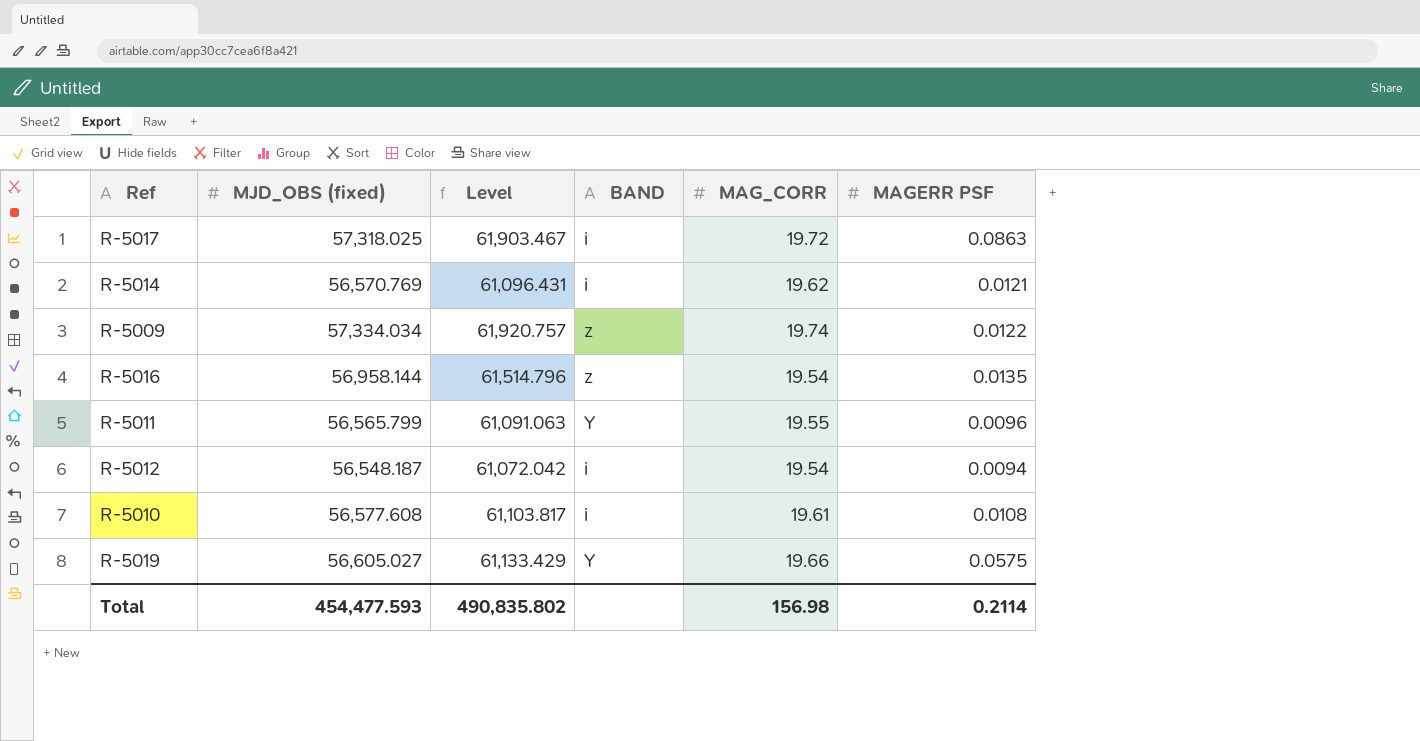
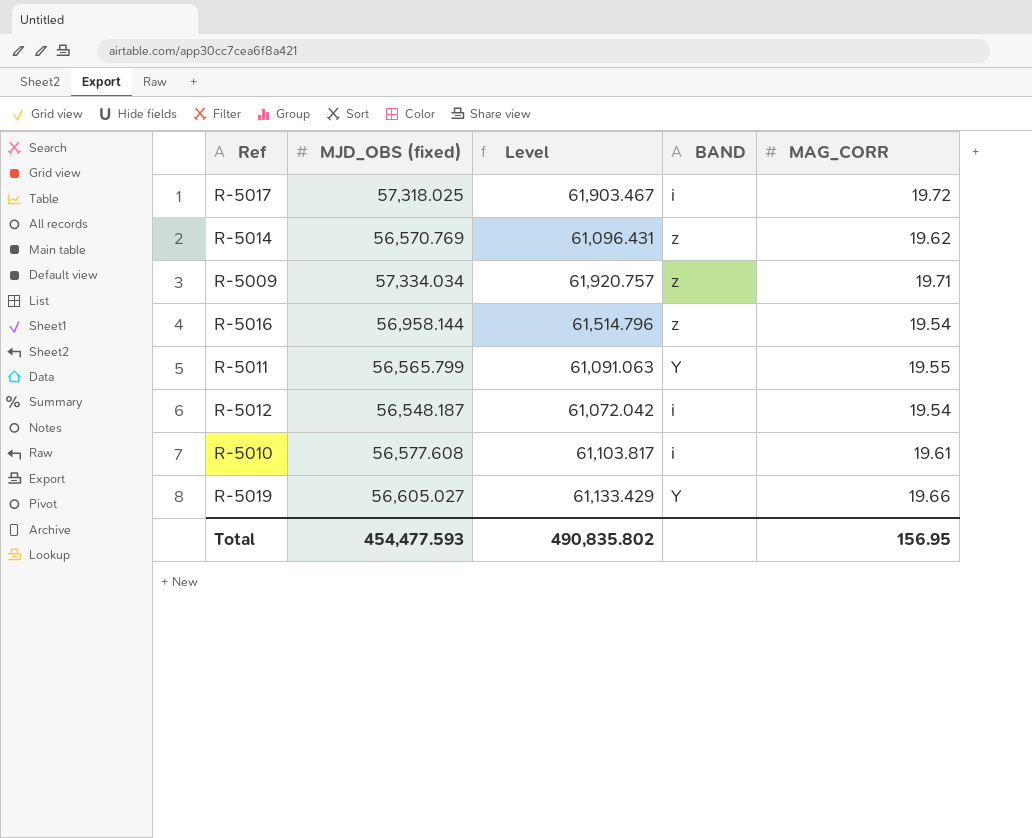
column MAGERR PSF | position: 6 -> none
R-5014 | BAND: i -> z
R-5009 | MAG_CORR: 19.74 -> 19.71
Total | MAG_CORR: 156.98 -> 156.95

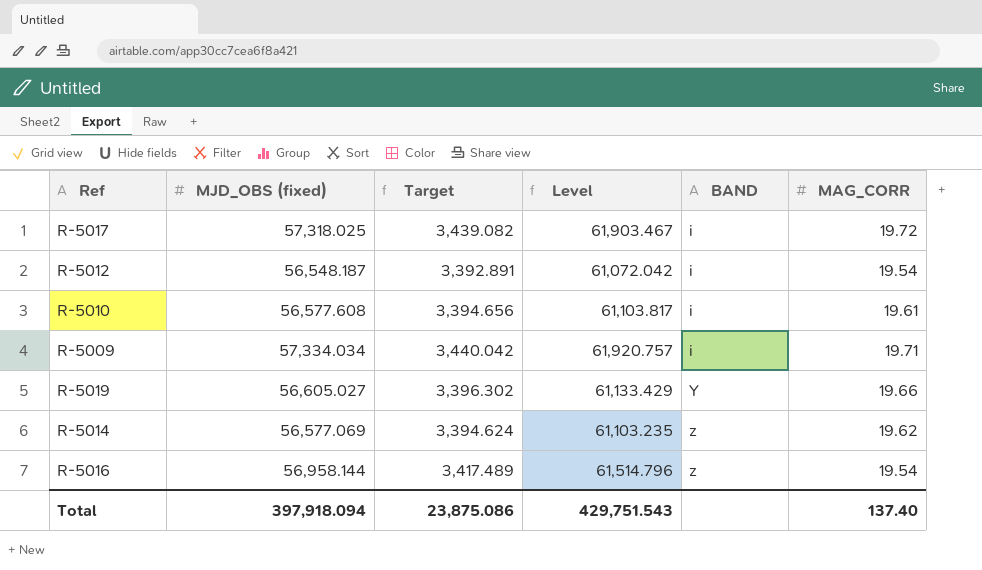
row order: none -> BAND ascending
column Target | formula: none -> [MJD_OBS (fixed)] * 0.06
row R-5011: 56,565.799 | 61,091.063 | Y | 19.55 -> none
R-5009 | BAND: z -> i
R-5014 | MJD_OBS (fixed): 56,570.769 -> 56,577.069
R-5014 | Level: 61,096.431 -> 61,103.235
Total | MJD_OBS (fixed): 454,477.593 -> 397,918.094
Total | Level: 490,835.802 -> 429,751.543
Total | MAG_CORR: 156.95 -> 137.40

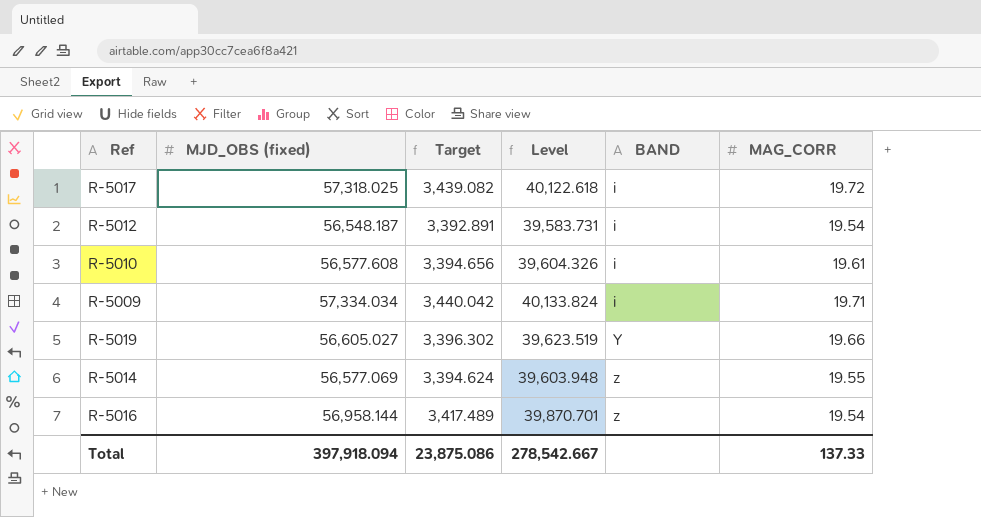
column Level | formula: [MJD_OBS (fixed)] * 1.08 -> [MJD_OBS (fixed)] * 0.7
R-5014 | MAG_CORR: 19.62 -> 19.55
Total | Level: 429,751.543 -> 278,542.667
Total | MAG_CORR: 137.40 -> 137.33

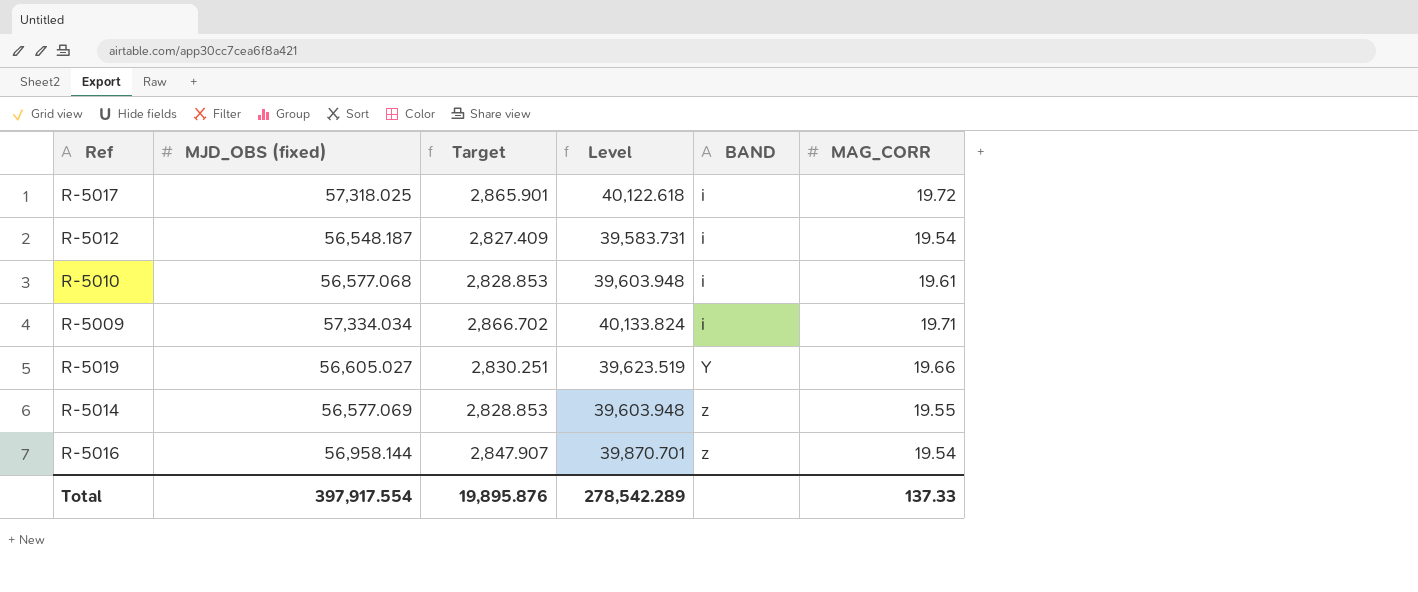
column Target | formula: [MJD_OBS (fixed)] * 0.06 -> [MJD_OBS (fixed)] * 0.05
R-5010 | MJD_OBS (fixed): 56,577.608 -> 56,577.068
R-5010 | Level: 39,604.326 -> 39,603.948
Total | MJD_OBS (fixed): 397,918.094 -> 397,917.554
Total | Target: 23,875.086 -> 19,895.876
Total | Level: 278,542.667 -> 278,542.289

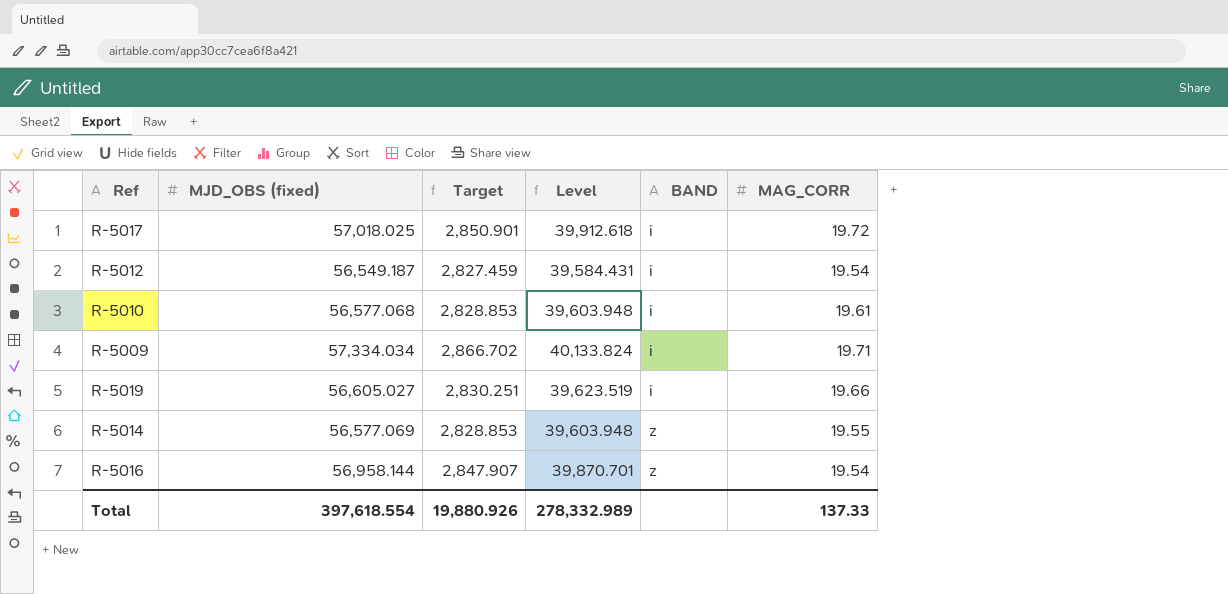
R-5017 | MJD_OBS (fixed): 57,318.025 -> 57,018.025
R-5017 | Target: 2,865.901 -> 2,850.901
R-5017 | Level: 40,122.618 -> 39,912.618
R-5012 | MJD_OBS (fixed): 56,548.187 -> 56,549.187
R-5012 | Target: 2,827.409 -> 2,827.459
R-5012 | Level: 39,583.731 -> 39,584.431
R-5019 | BAND: Y -> i
Total | MJD_OBS (fixed): 397,917.554 -> 397,618.554
Total | Target: 19,895.876 -> 19,880.926
Total | Level: 278,542.289 -> 278,332.989

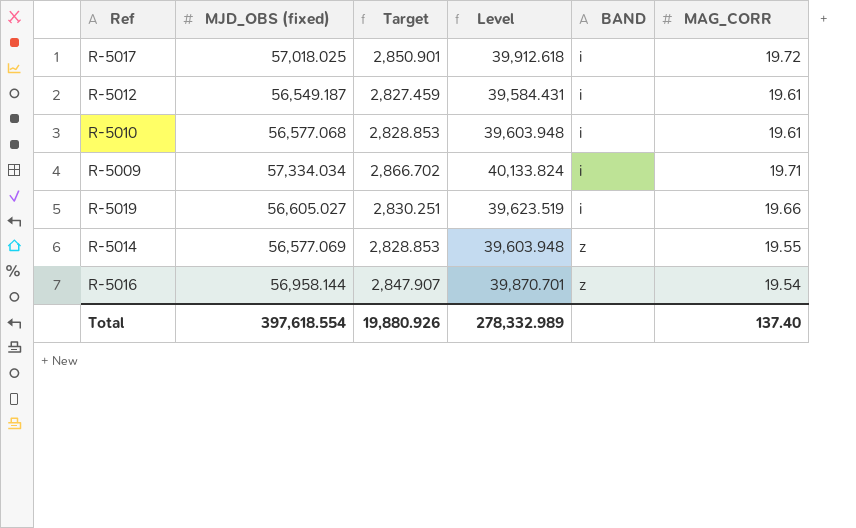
R-5012 | MAG_CORR: 19.54 -> 19.61
Total | MAG_CORR: 137.33 -> 137.40

